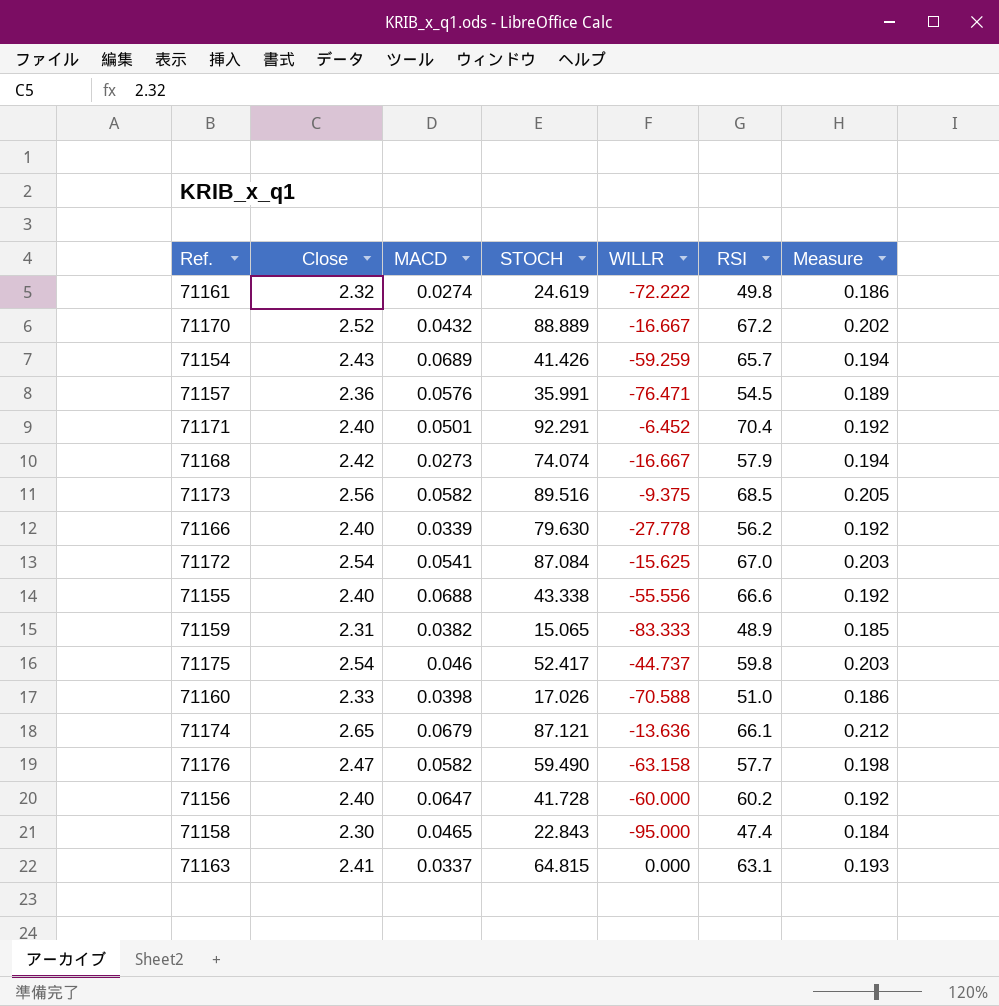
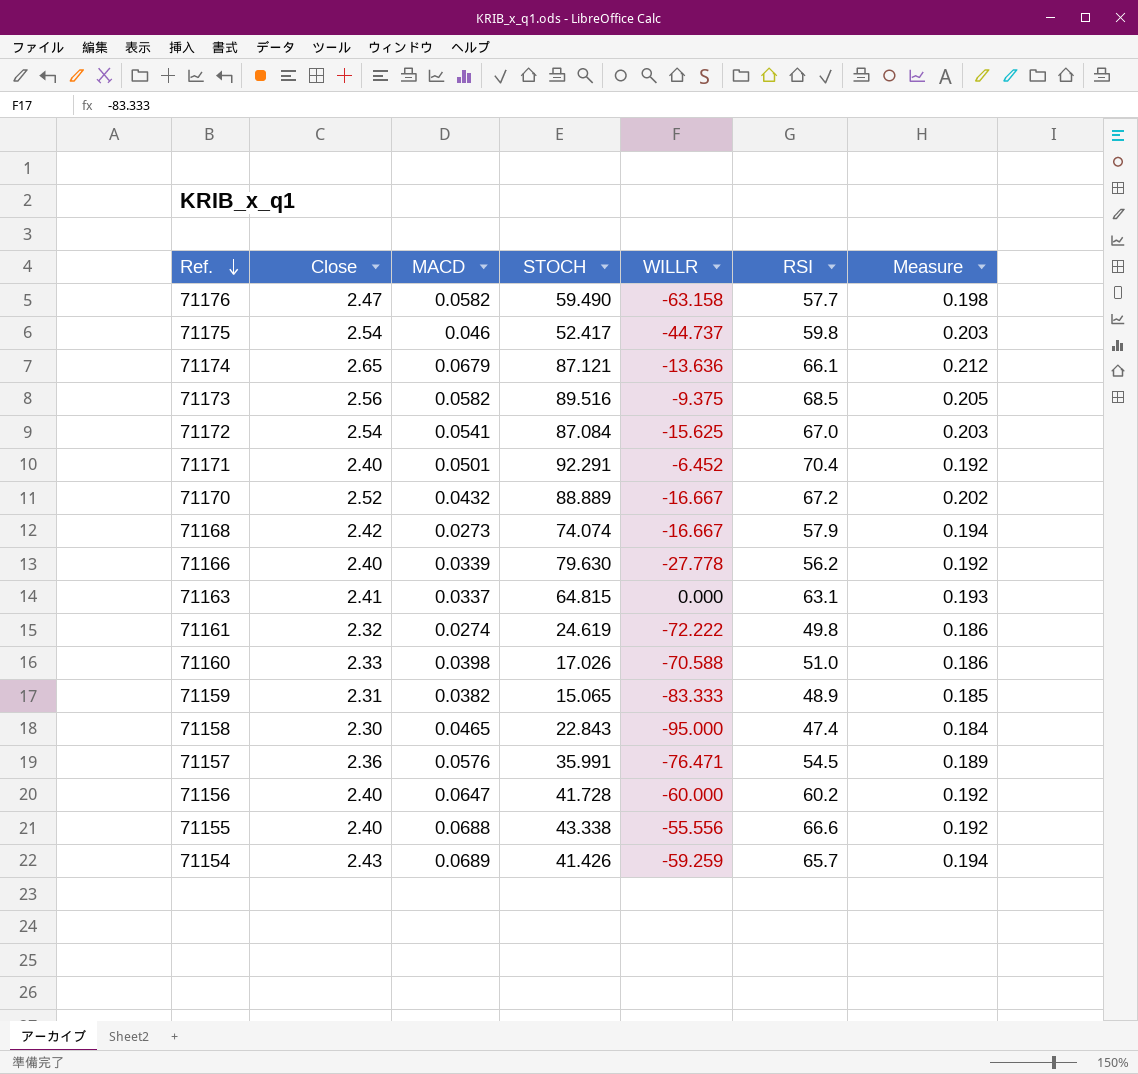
row order: none -> Ref. descending

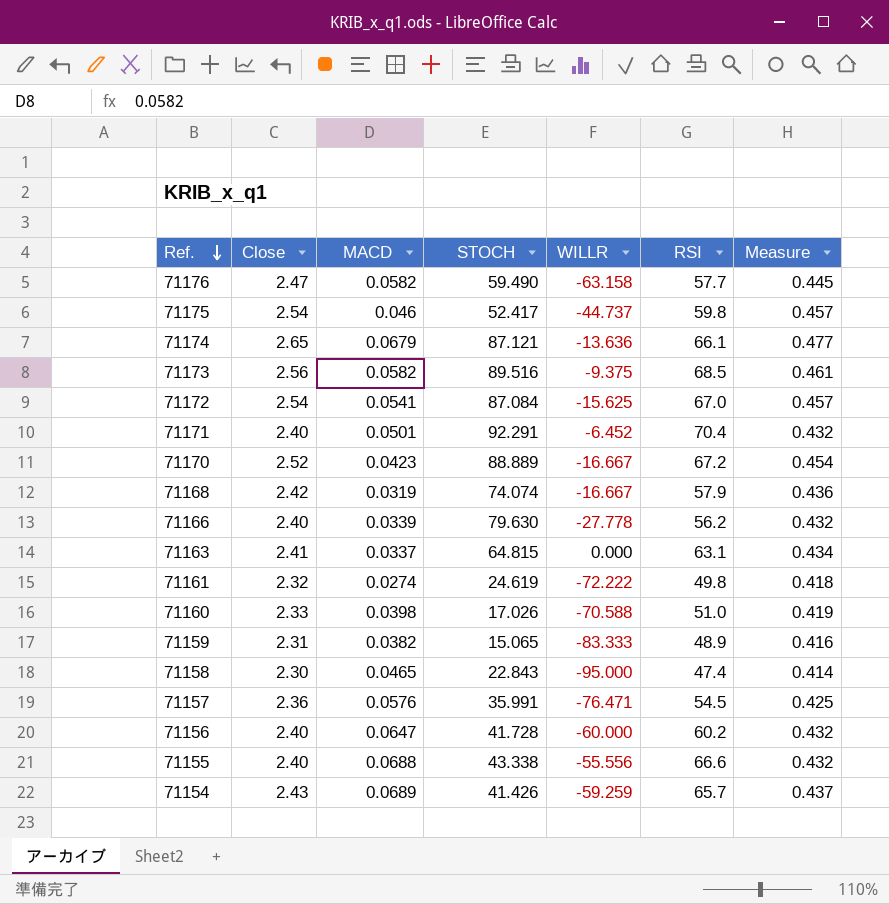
column Measure | formula: [Close] * 0.08 -> [Close] * 0.18
71170 | MACD: 0.0432 -> 0.0423
71168 | MACD: 0.0273 -> 0.0319

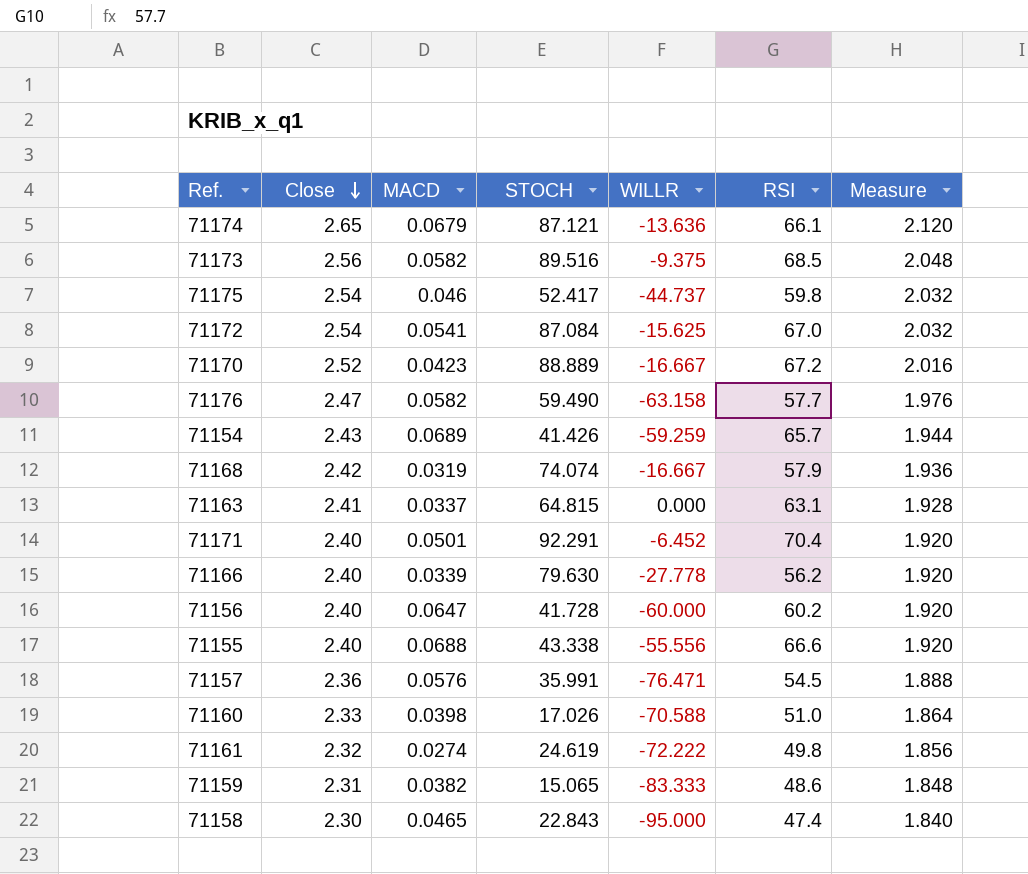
row order: Ref. descending -> Close descending
column Measure | formula: [Close] * 0.18 -> [Close] * 0.8
71159 | RSI: 48.9 -> 48.6

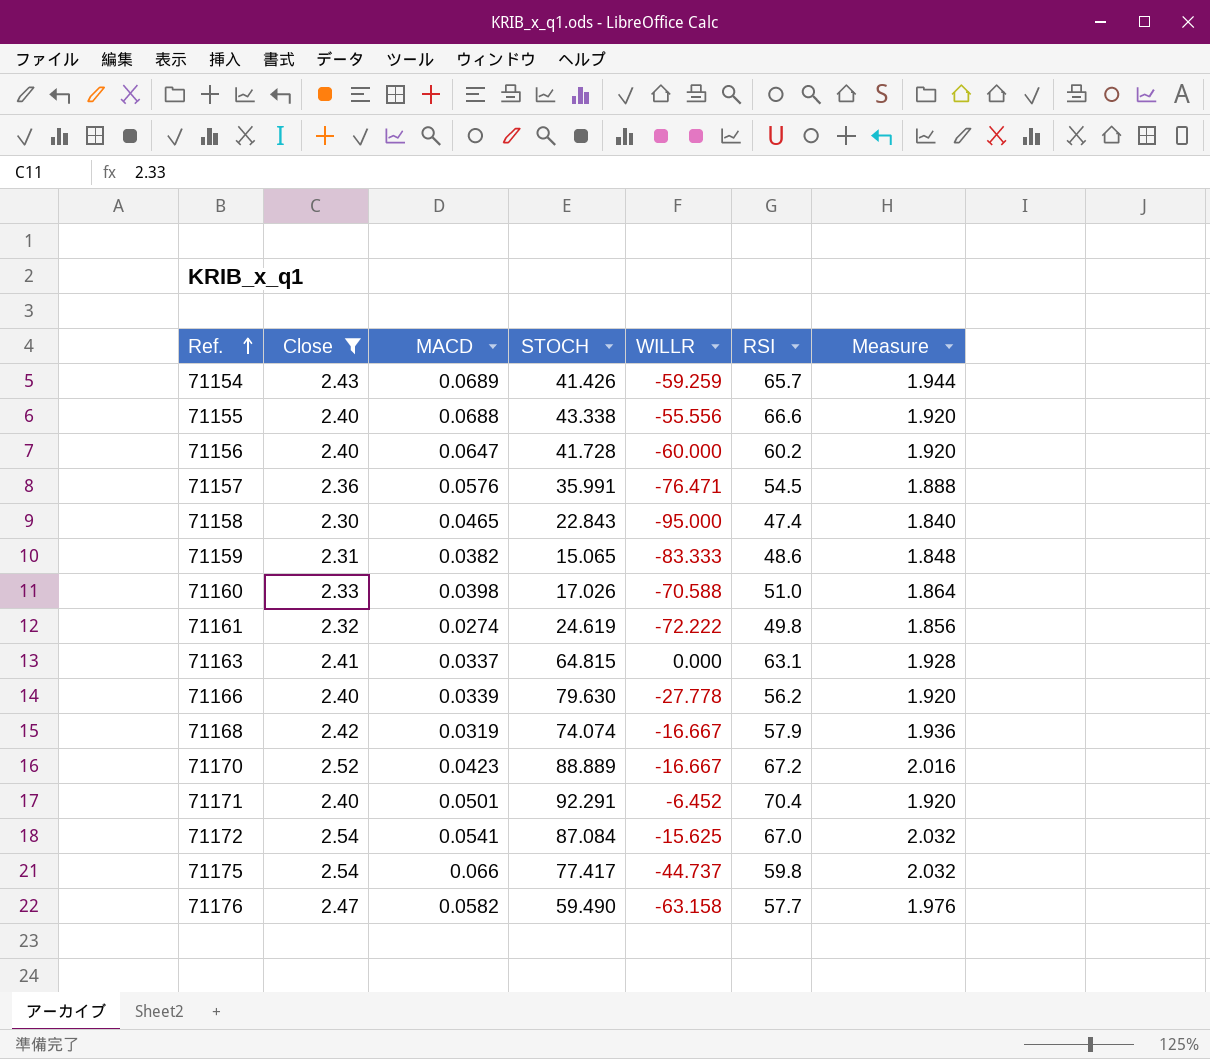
filter: none -> Close <= 2.54
row order: Close descending -> Ref. ascending
71175 | MACD: 0.046 -> 0.066
71175 | STOCH: 52.417 -> 77.417

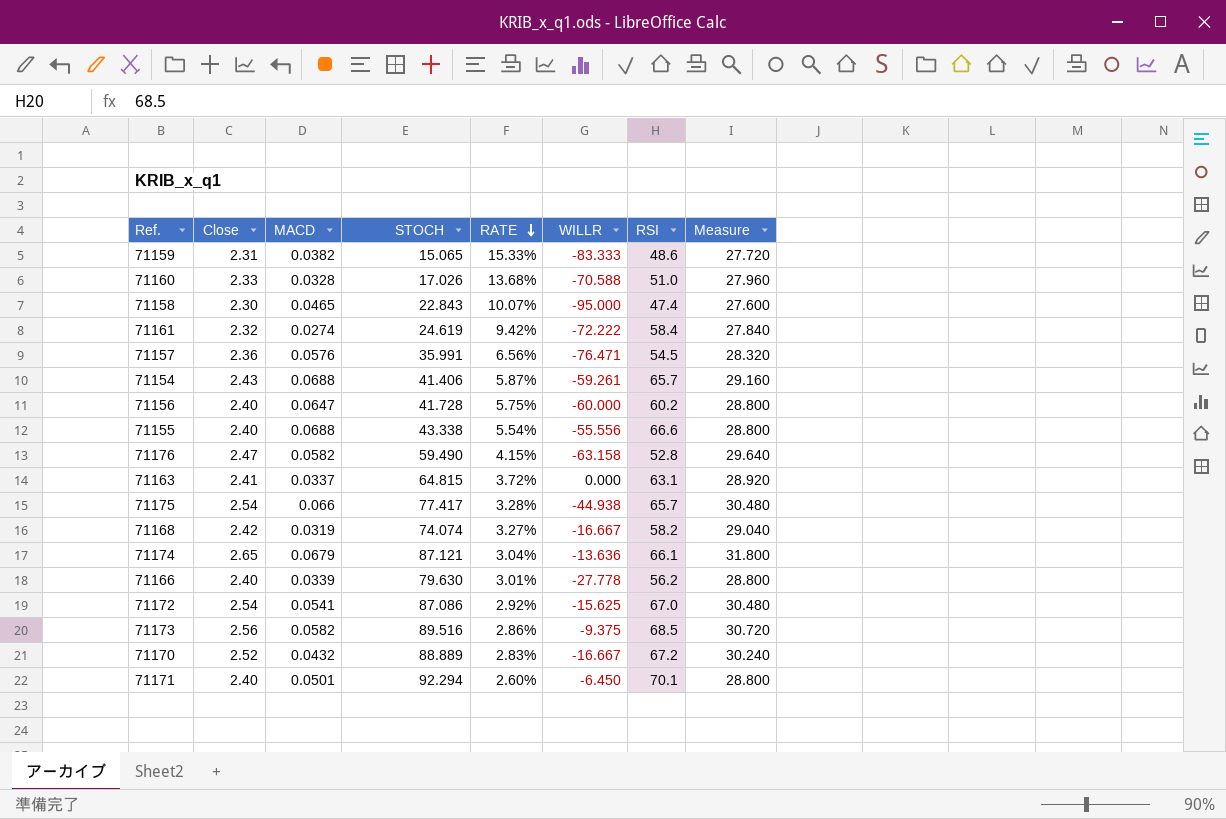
filter: Close <= 2.54 -> none
row order: Ref. ascending -> RATE descending
column RATE | formula: none -> [Close] / [STOCH]
column Measure | formula: [Close] * 0.8 -> [Close] * 12
71160 | MACD: 0.0398 -> 0.0328
71161 | RSI: 49.8 -> 58.4
71154 | MACD: 0.0689 -> 0.0688
71154 | STOCH: 41.426 -> 41.406
71154 | WILLR: -59.259 -> -59.261
71176 | RSI: 57.7 -> 52.8
71175 | WILLR: -44.737 -> -44.938
71175 | RSI: 59.8 -> 65.7
71168 | RSI: 57.9 -> 58.2
71172 | STOCH: 87.084 -> 87.086
71170 | MACD: 0.0423 -> 0.0432
71171 | STOCH: 92.291 -> 92.294
71171 | WILLR: -6.452 -> -6.450
71171 | RSI: 70.4 -> 70.1

